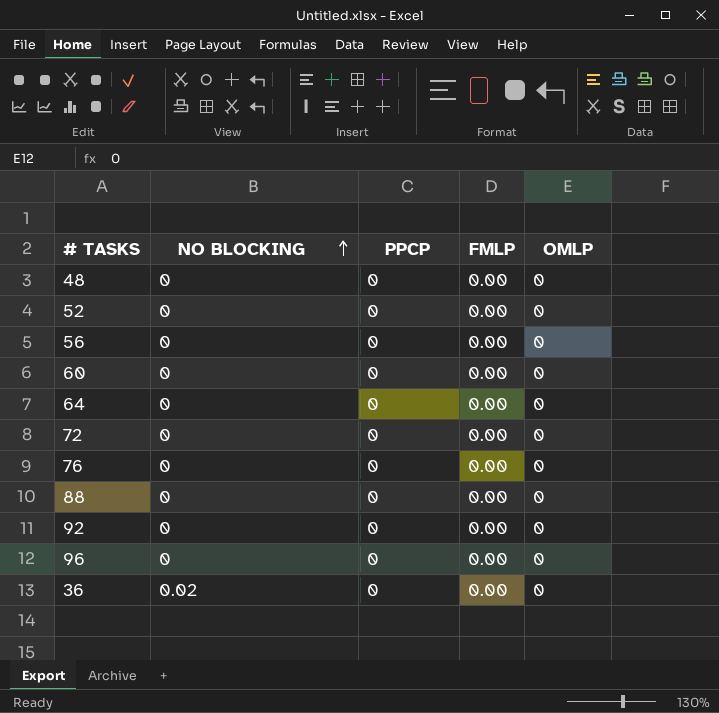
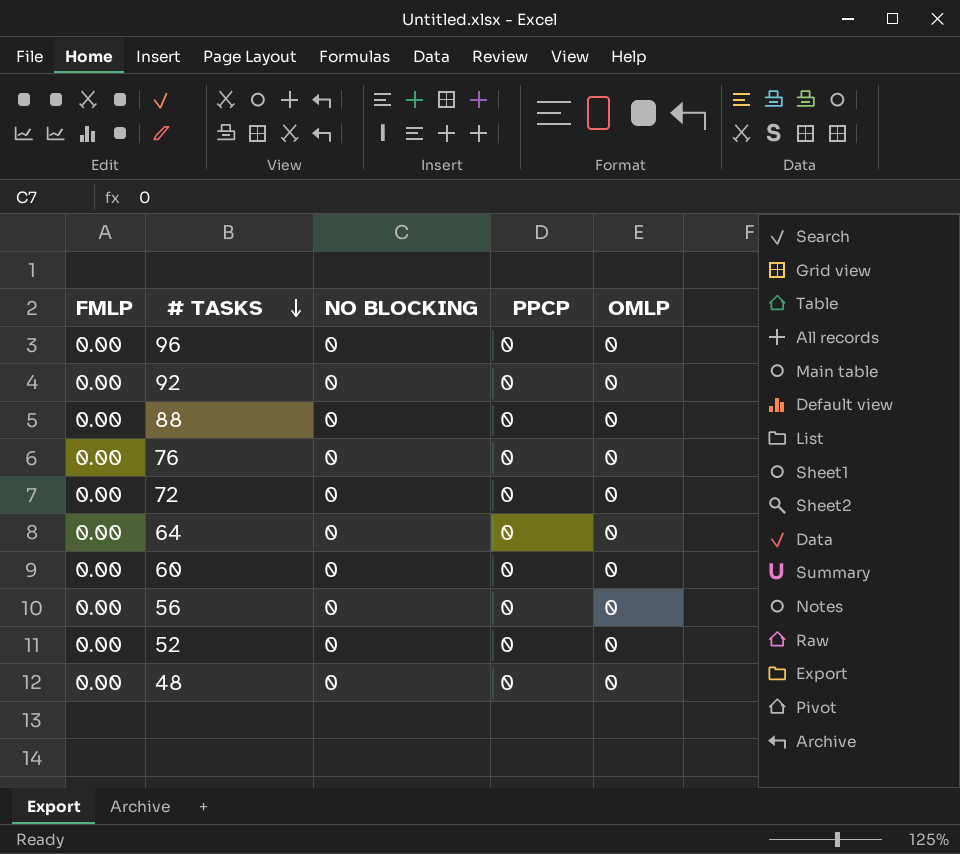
row order: NO BLOCKING ascending -> # TASKS descending
column FMLP | position: 4 -> 1
row 36: 0.02 | 0 | 0.00 | 0 -> none

